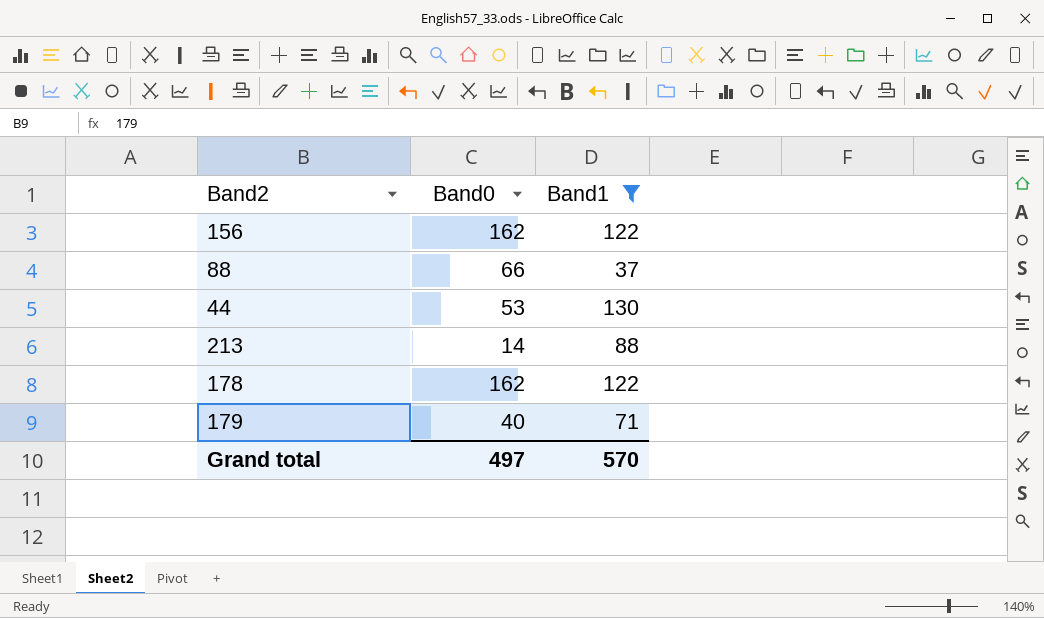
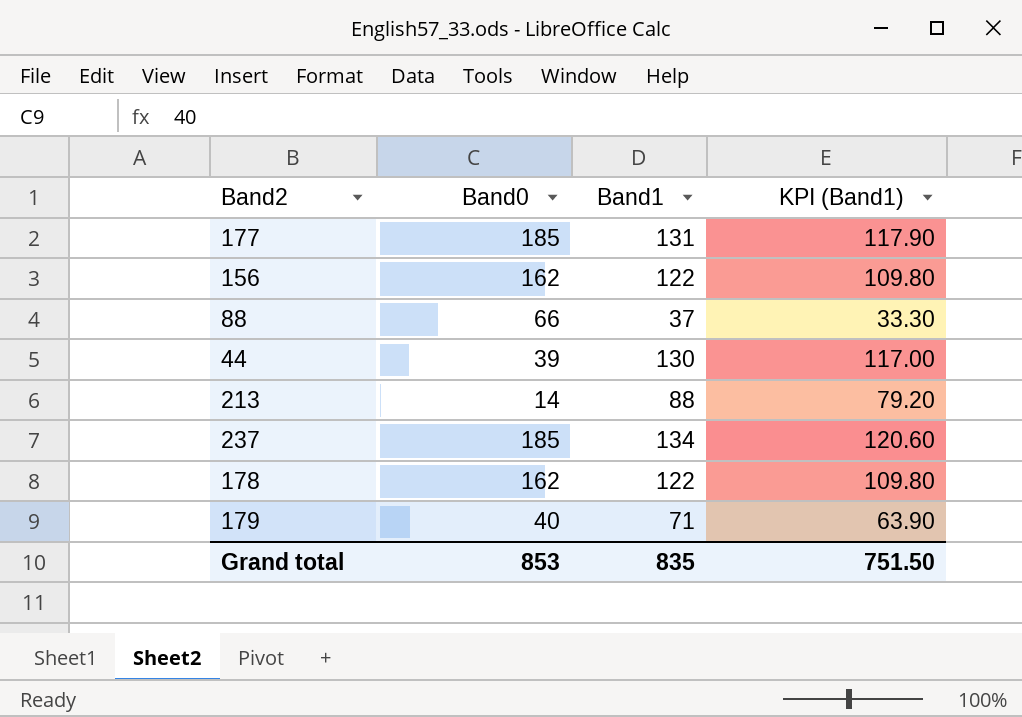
filter: Band1 <= 130 -> none
column KPI (Band1) | formula: none -> [Band1] * 0.9
44 | Band0: 53 -> 39
Grand total | Band0: 497 -> 853
Grand total | Band1: 570 -> 835

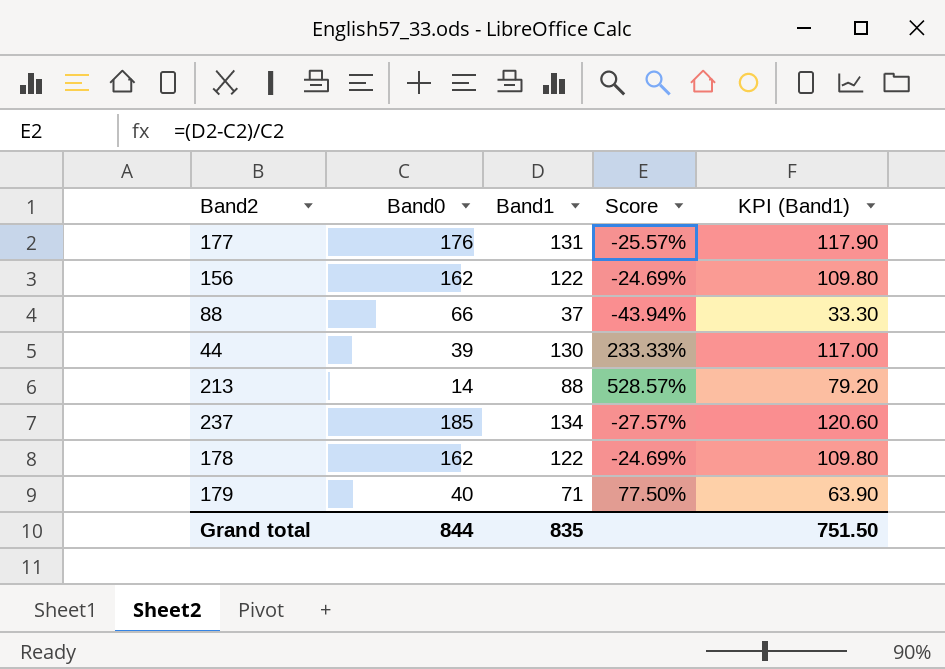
column Score | formula: none -> ([Band1] - [Band0]) / [Band0]
177 | Band0: 185 -> 176
Grand total | Band0: 853 -> 844

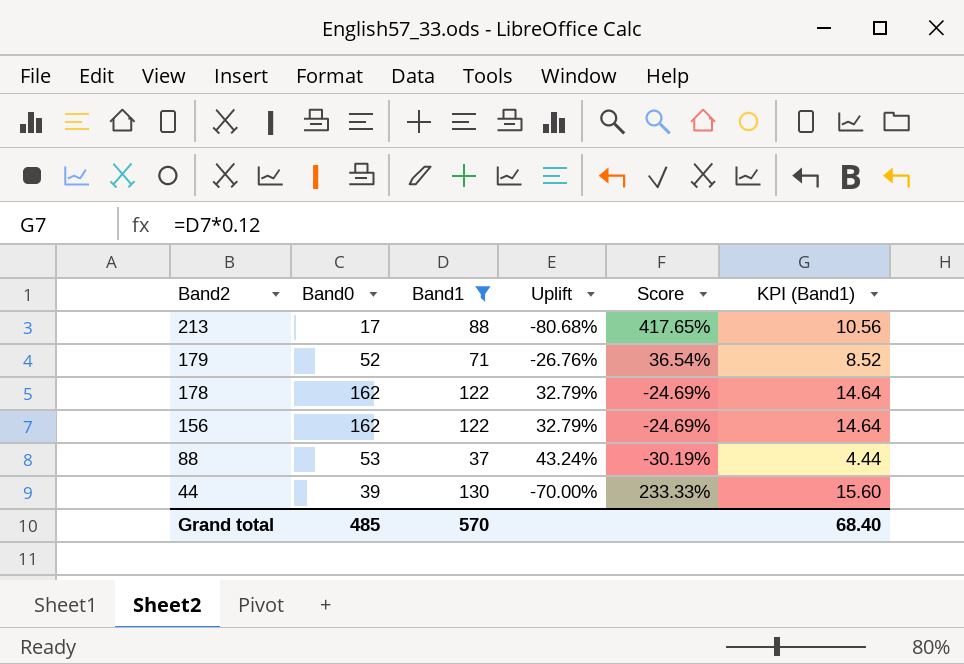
filter: none -> Band1 <= 130
row order: none -> Band2 descending
column Uplift | formula: none -> ([Band0] - [Band1]) / [Band1]
column KPI (Band1) | formula: [Band1] * 0.9 -> [Band1] * 0.12
213 | Band0: 14 -> 17
213 | Score: 528.57% -> 417.65%
179 | Band0: 40 -> 52
179 | Score: 77.50% -> 36.54%
88 | Band0: 66 -> 53
88 | Score: -43.94% -> -30.19%
Grand total | Band0: 844 -> 485
Grand total | Band1: 835 -> 570
Grand total | KPI (Band1): 751.50 -> 68.40

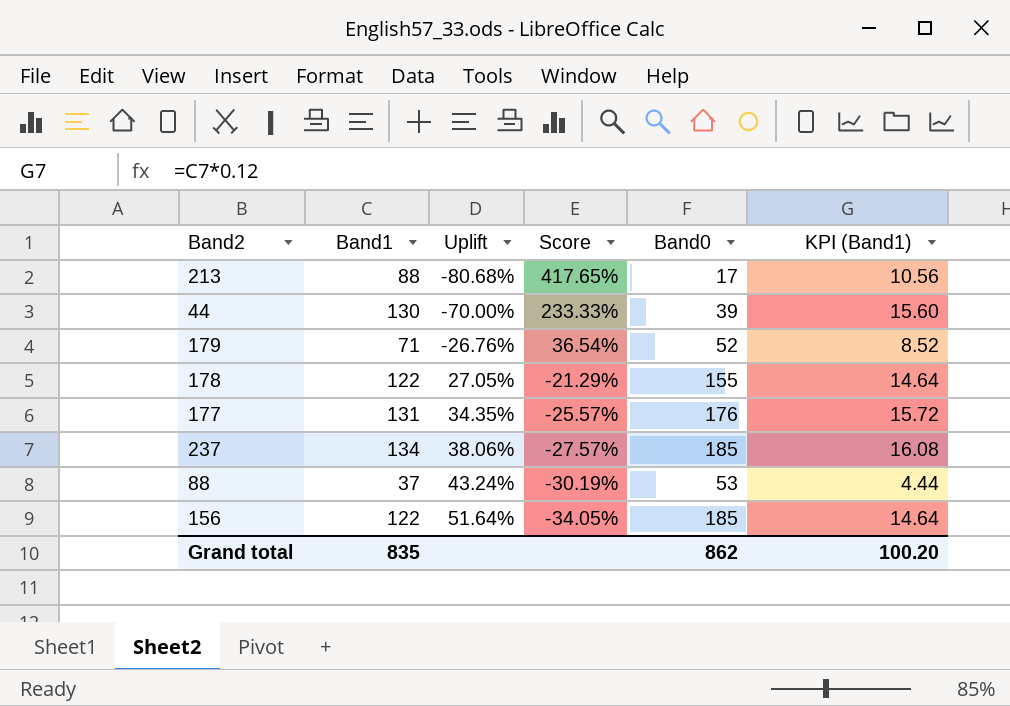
filter: Band1 <= 130 -> none
row order: Band2 descending -> Uplift ascending
column Band0 | position: 2 -> 5
178 | Uplift: 32.79% -> 27.05%
178 | Score: -24.69% -> -21.29%
178 | Band0: 162 -> 155
156 | Uplift: 32.79% -> 51.64%
156 | Score: -24.69% -> -34.05%
156 | Band0: 162 -> 185
Grand total | Band1: 570 -> 835
Grand total | Band0: 485 -> 862
Grand total | KPI (Band1): 68.40 -> 100.20

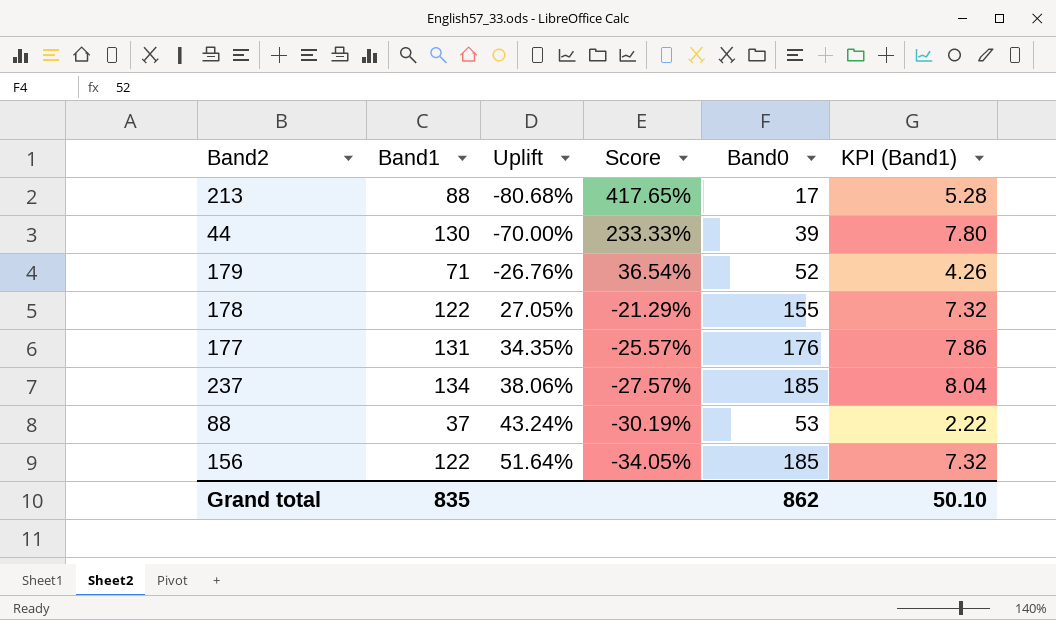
column KPI (Band1) | formula: [Band1] * 0.12 -> [Band1] * 0.06
Grand total | KPI (Band1): 100.20 -> 50.10

